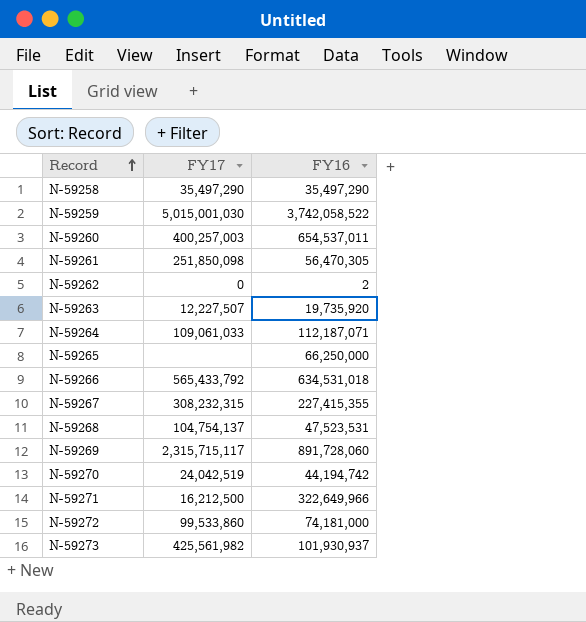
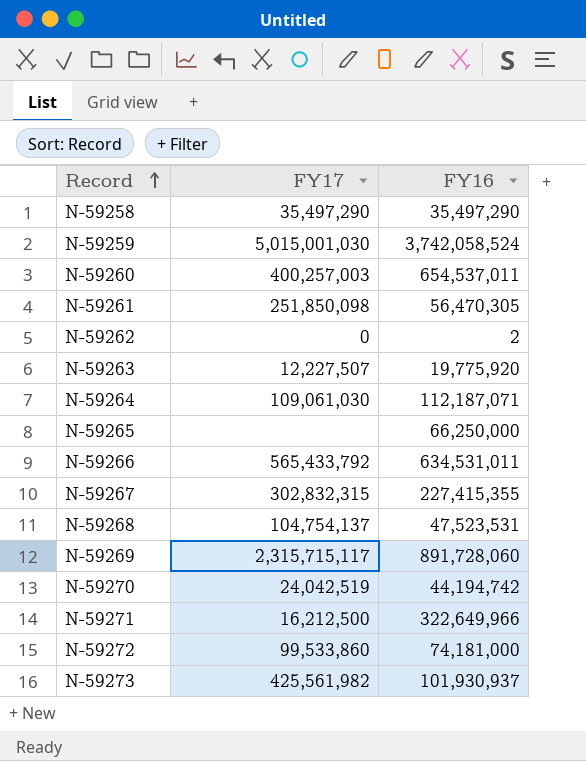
N-59259 | FY16: 3,742,058,522 -> 3,742,058,524
N-59263 | FY16: 19,735,920 -> 19,775,920
N-59264 | FY17: 109,061,033 -> 109,061,030
N-59266 | FY16: 634,531,018 -> 634,531,011
N-59267 | FY17: 308,232,315 -> 302,832,315

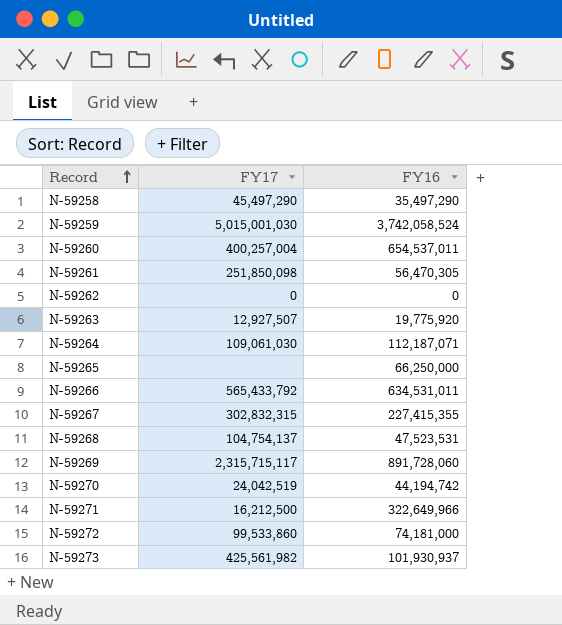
N-59258 | FY17: 35,497,290 -> 45,497,290
N-59260 | FY17: 400,257,003 -> 400,257,004
N-59262 | FY16: 2 -> 0
N-59263 | FY17: 12,227,507 -> 12,927,507

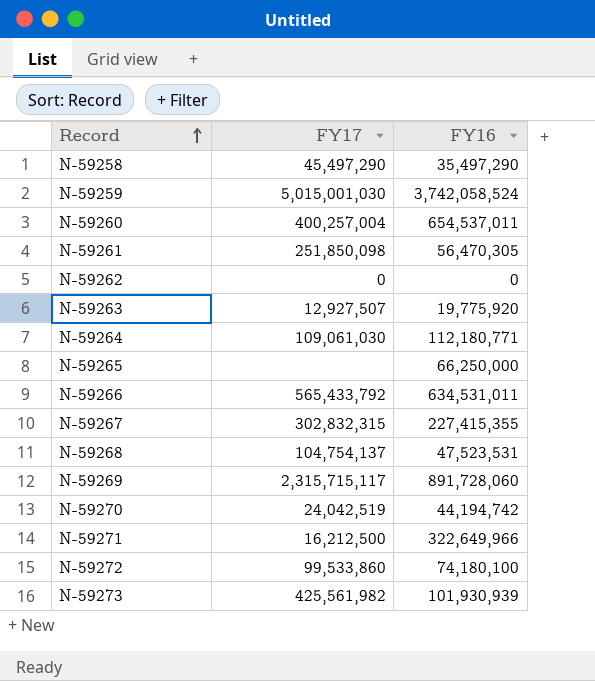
N-59264 | FY16: 112,187,071 -> 112,180,771
N-59272 | FY16: 74,181,000 -> 74,180,100
N-59273 | FY16: 101,930,937 -> 101,930,939

